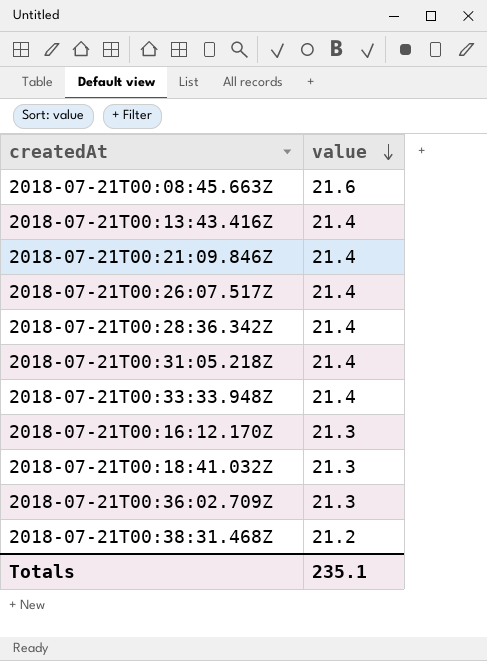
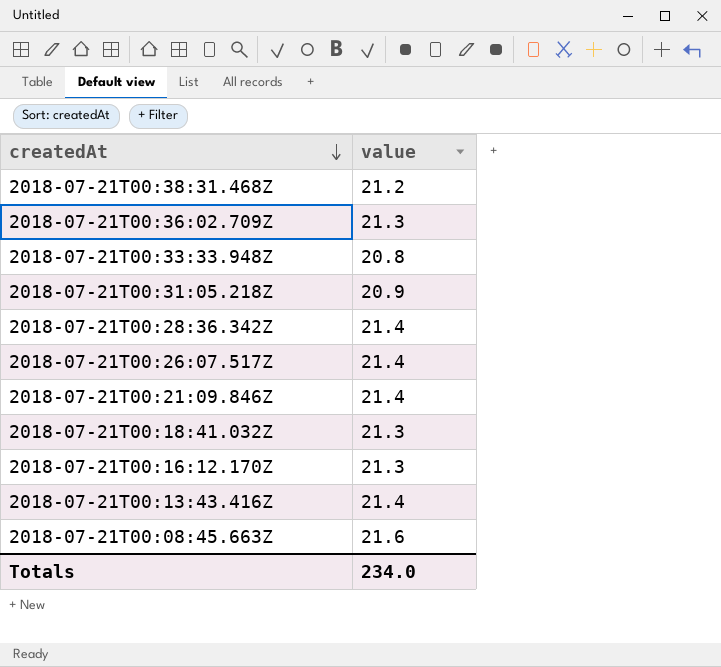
row order: value descending -> createdAt descending
2018-07-21T00:33:33.948Z | value: 21.4 -> 20.8
2018-07-21T00:31:05.218Z | value: 21.4 -> 20.9
Totals | value: 235.1 -> 234.0

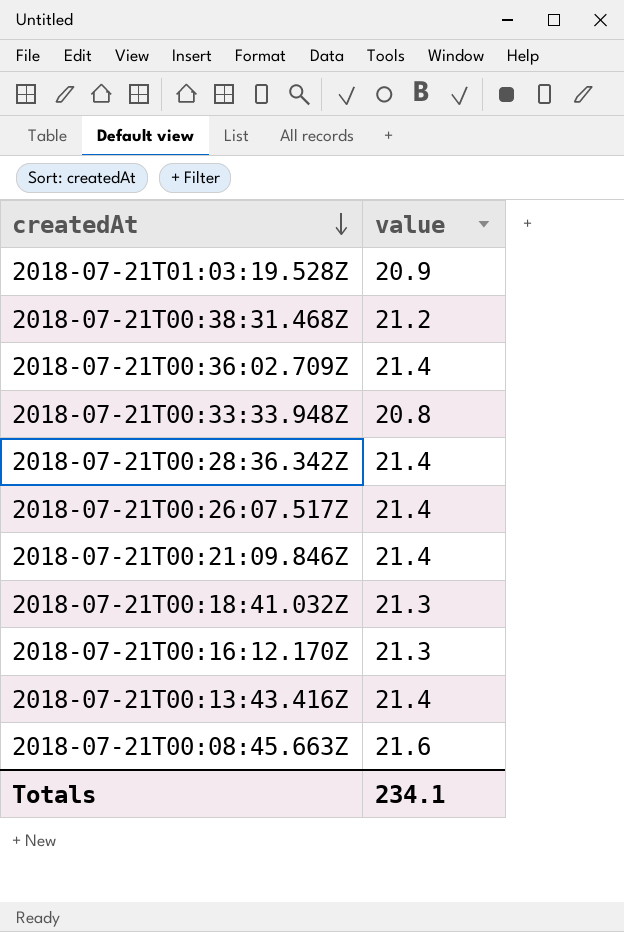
row 2018-07-21T00:31:05.218Z: 20.9 -> none
row 2018-07-21T01:03:19.528Z: none -> 20.9
2018-07-21T00:36:02.709Z | value: 21.3 -> 21.4
Totals | value: 234.0 -> 234.1

